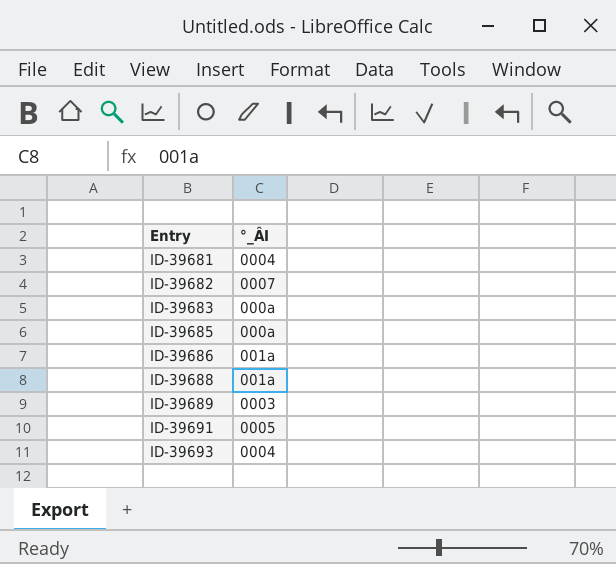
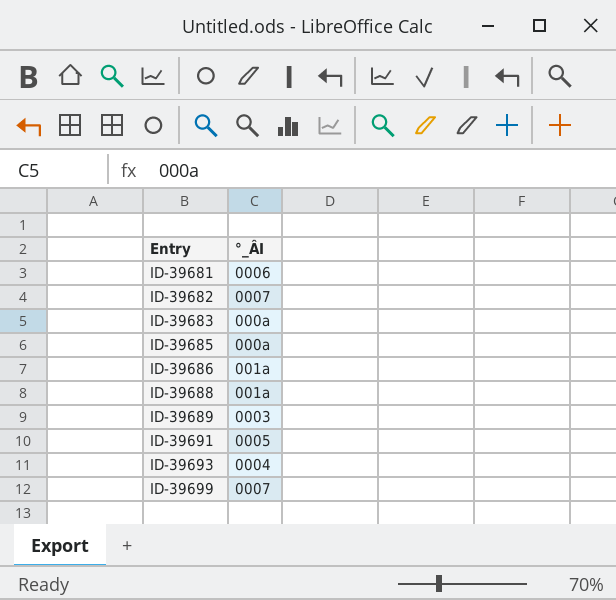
ID-39681 | °_ÂI: 0004 -> 0006
row ID-39699: none -> 0007

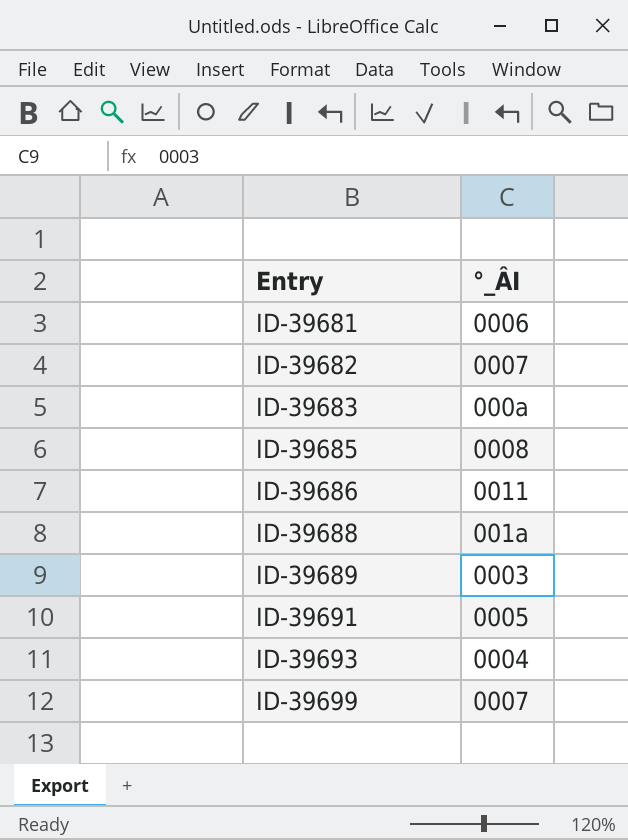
ID-39685 | °_ÂI: 000a -> 0008
ID-39686 | °_ÂI: 001a -> 0011

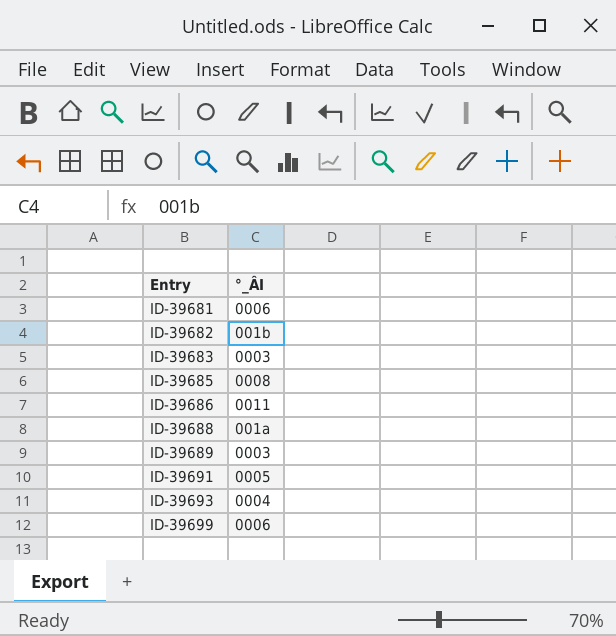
ID-39682 | °_ÂI: 0007 -> 001b
ID-39683 | °_ÂI: 000a -> 0003
ID-39699 | °_ÂI: 0007 -> 0006

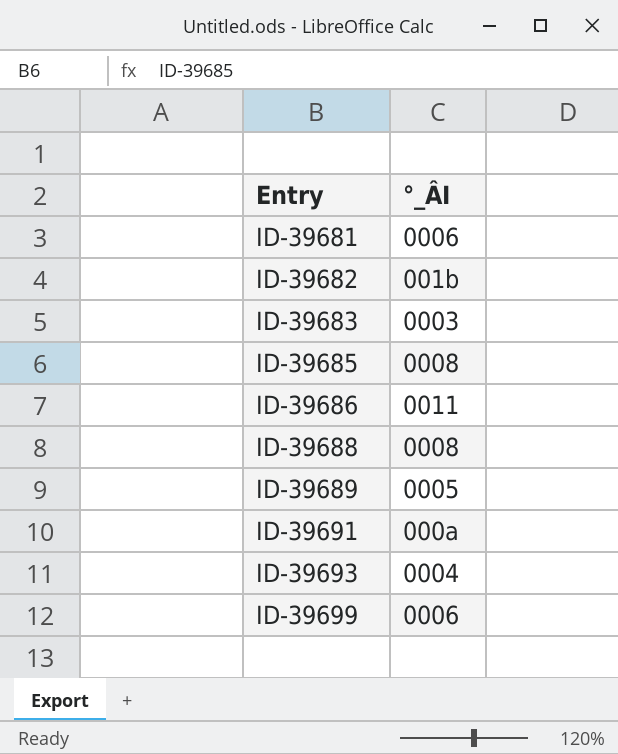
ID-39688 | °_ÂI: 001a -> 0008
ID-39689 | °_ÂI: 0003 -> 0005
ID-39691 | °_ÂI: 0005 -> 000a

